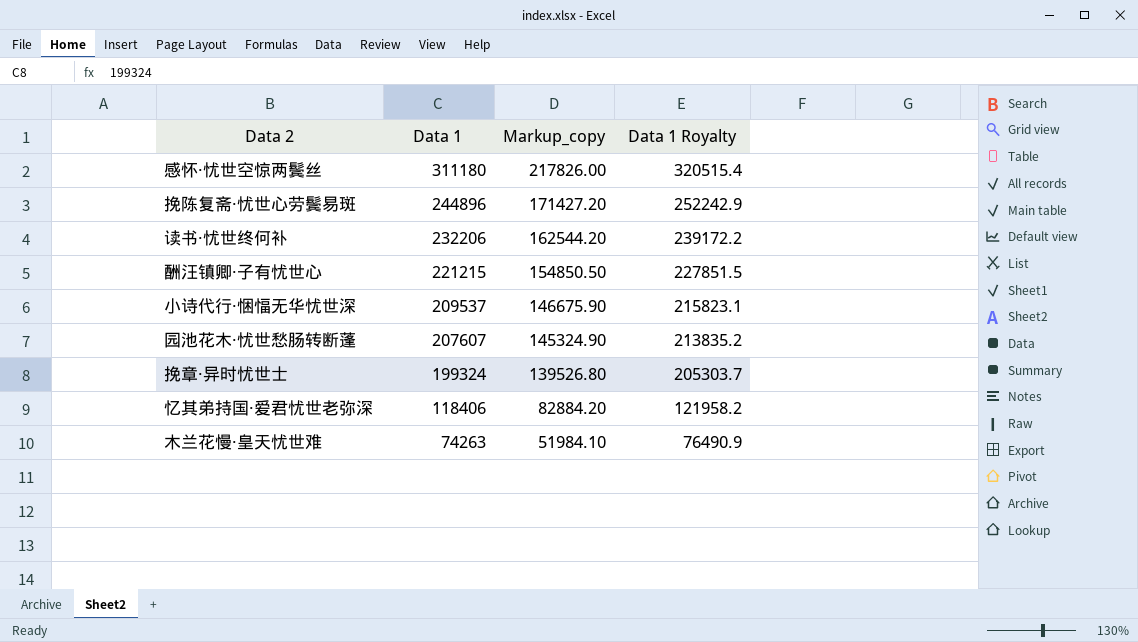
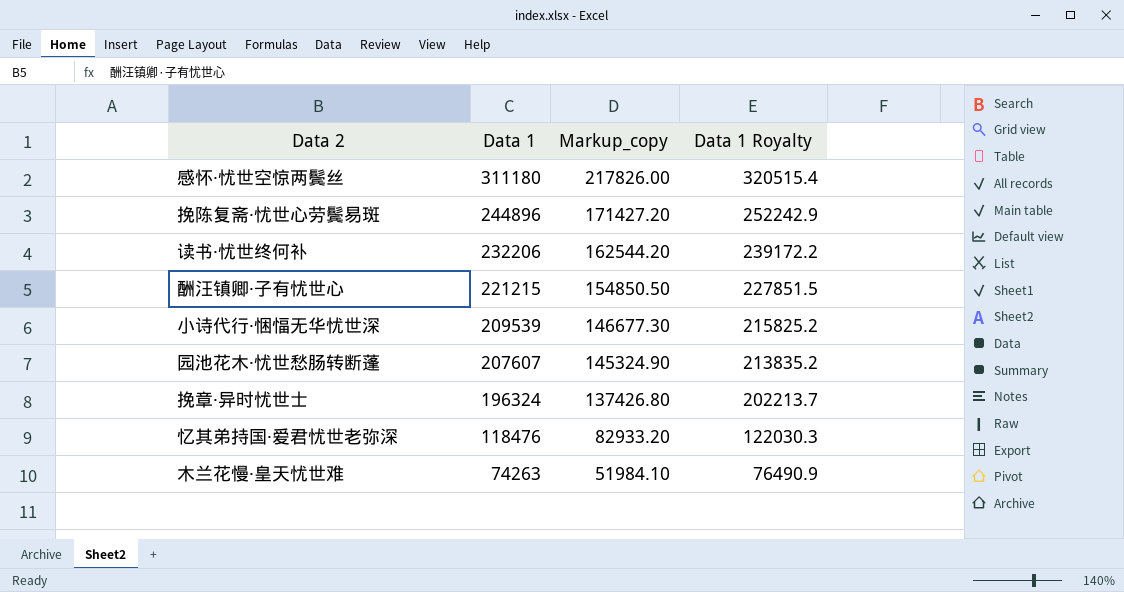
小诗代行·悃愊无华忧世深 | Data 1: 209537 -> 209539
小诗代行·悃愊无华忧世深 | Markup_copy: 146675.90 -> 146677.30
小诗代行·悃愊无华忧世深 | Data 1 Royalty: 215823.1 -> 215825.2
挽章·异时忧世士 | Data 1: 199324 -> 196324
挽章·异时忧世士 | Markup_copy: 139526.80 -> 137426.80
挽章·异时忧世士 | Data 1 Royalty: 205303.7 -> 202213.7
忆其弟持国·爱君忧世老弥深 | Data 1: 118406 -> 118476
忆其弟持国·爱君忧世老弥深 | Markup_copy: 82884.20 -> 82933.20
忆其弟持国·爱君忧世老弥深 | Data 1 Royalty: 121958.2 -> 122030.3

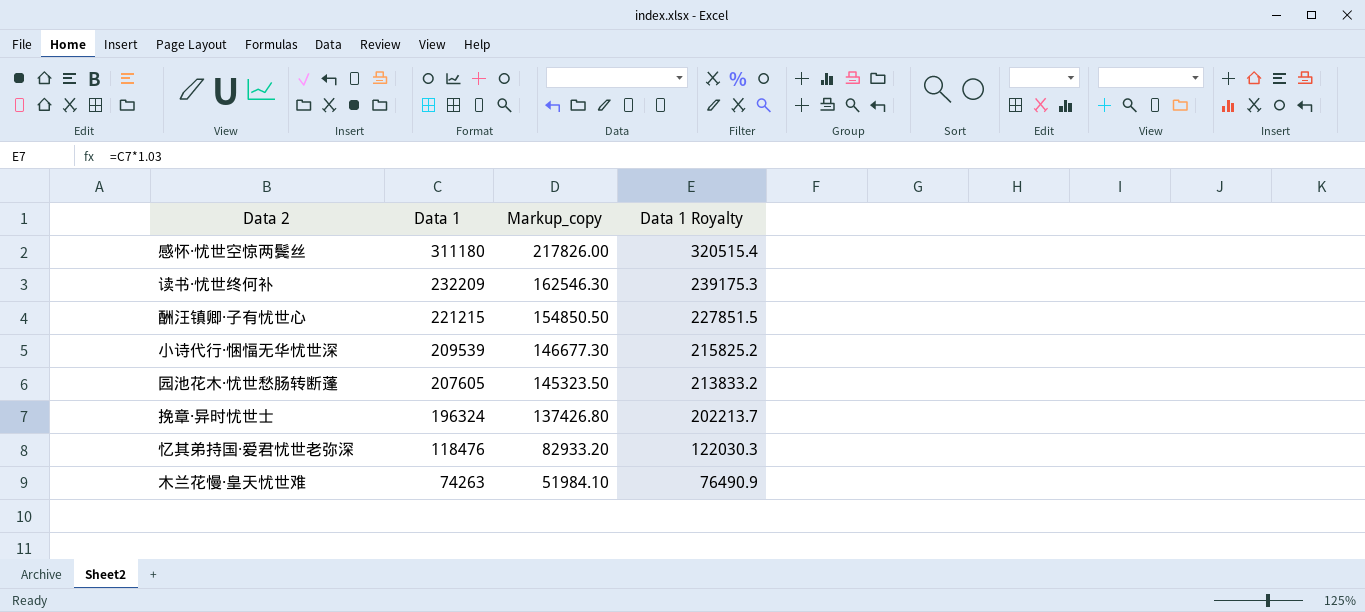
row 挽陈复斋·忧世心劳鬓易斑: 244896 | 171427.20 | 252242.9 -> none
读书·忧世终何补 | Data 1: 232206 -> 232209
读书·忧世终何补 | Markup_copy: 162544.20 -> 162546.30
读书·忧世终何补 | Data 1 Royalty: 239172.2 -> 239175.3
园池花木·忧世愁肠转断蓬 | Data 1: 207607 -> 207605
园池花木·忧世愁肠转断蓬 | Markup_copy: 145324.90 -> 145323.50
园池花木·忧世愁肠转断蓬 | Data 1 Royalty: 213835.2 -> 213833.2

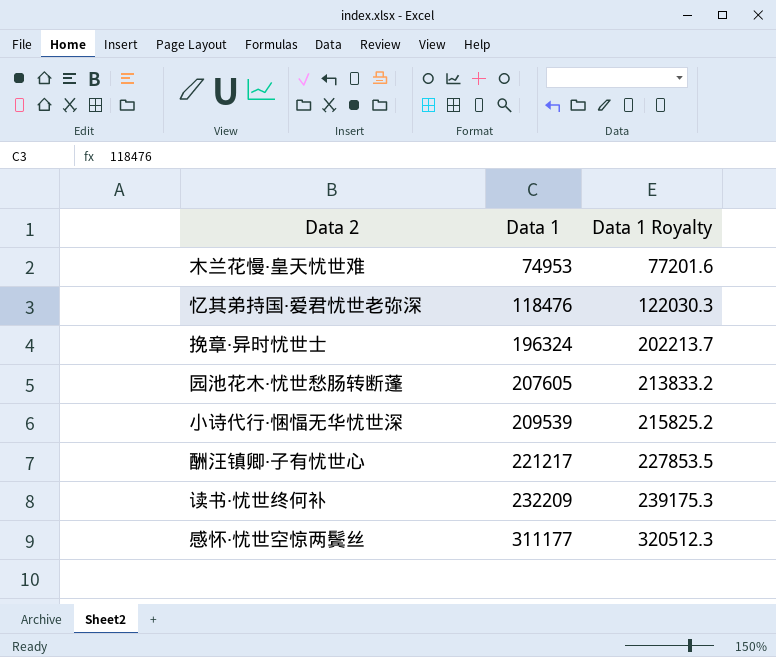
row order: Data 1 descending -> Data 1 ascending
column Markup_copy | formula: [Data 1] * 0.7 -> none
木兰花慢·皇天忧世难 | Data 1: 74263 -> 74953
木兰花慢·皇天忧世难 | Data 1 Royalty: 76490.9 -> 77201.6
酬汪镇卿·子有忧世心 | Data 1: 221215 -> 221217
酬汪镇卿·子有忧世心 | Data 1 Royalty: 227851.5 -> 227853.5
感怀·忧世空惊两鬓丝 | Data 1: 311180 -> 311177
感怀·忧世空惊两鬓丝 | Data 1 Royalty: 320515.4 -> 320512.3

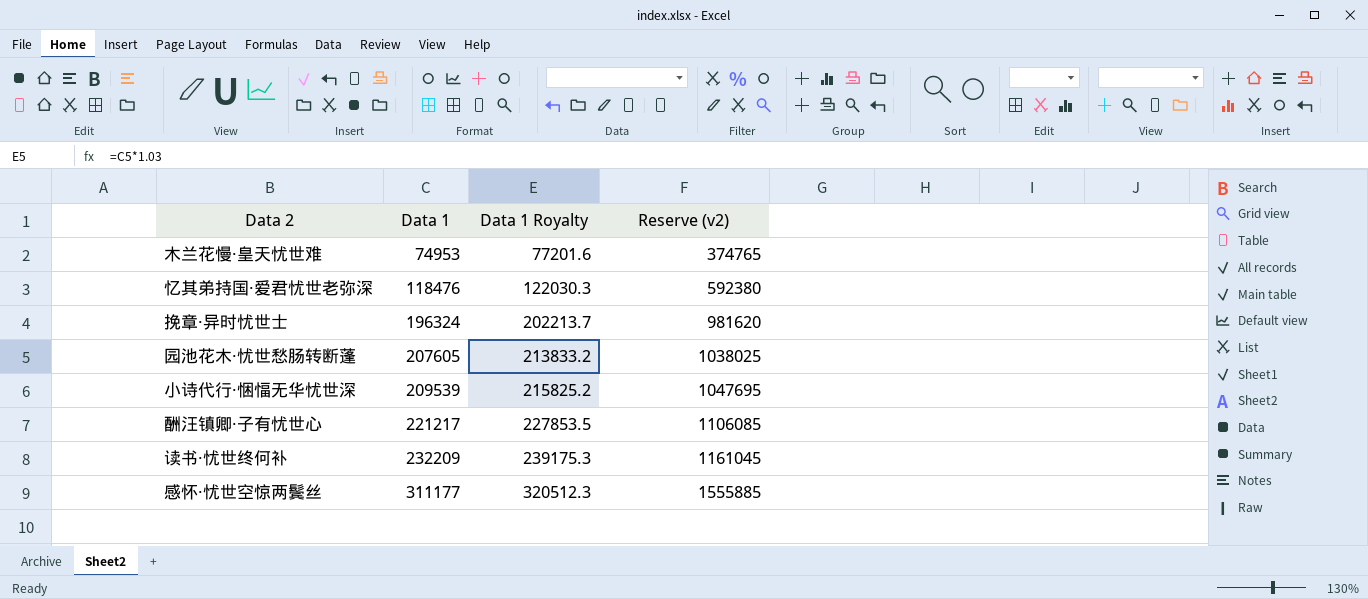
column Reserve (v2) | formula: none -> [Data 1] * 5

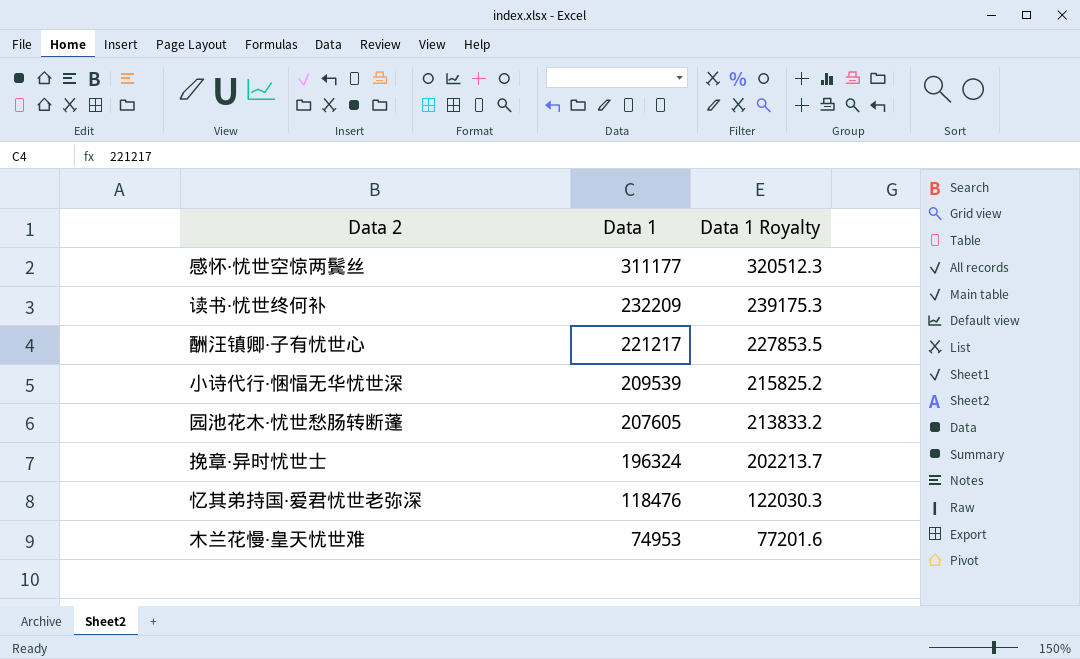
row order: Data 1 ascending -> Data 1 descending
column Reserve (v2) | formula: [Data 1] * 5 -> none

